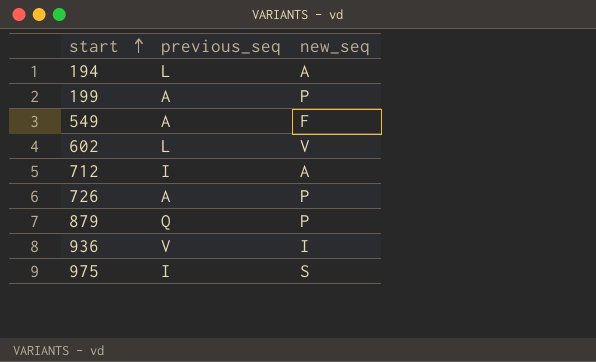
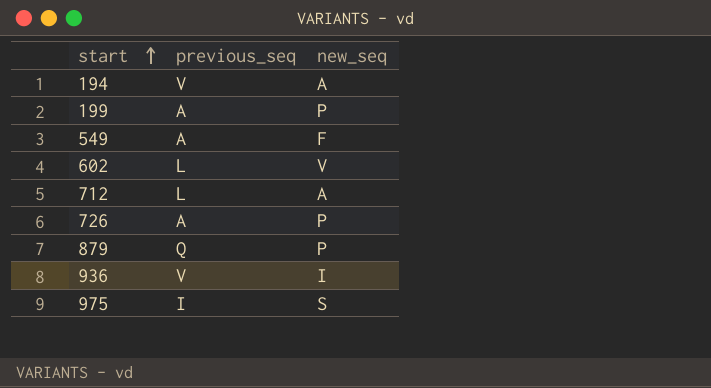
194 | previous_seq: L -> V
712 | previous_seq: I -> L

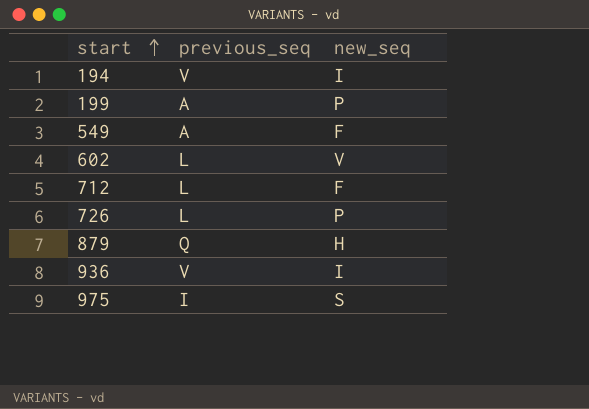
194 | new_seq: A -> I
712 | new_seq: A -> F
726 | previous_seq: A -> L
879 | new_seq: P -> H

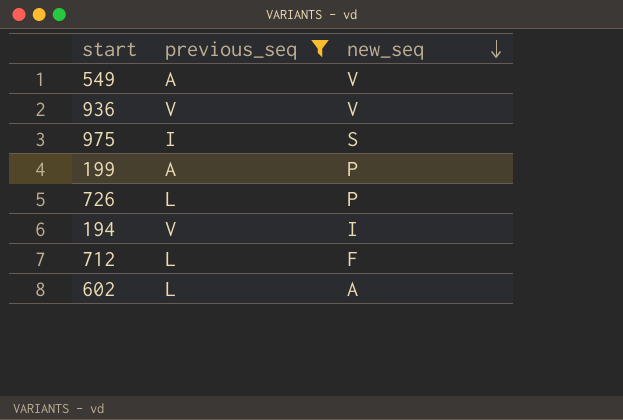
filter: none -> previous_seq != Q
row order: start ascending -> new_seq descending
549 | new_seq: F -> V
936 | new_seq: I -> V
602 | new_seq: V -> A

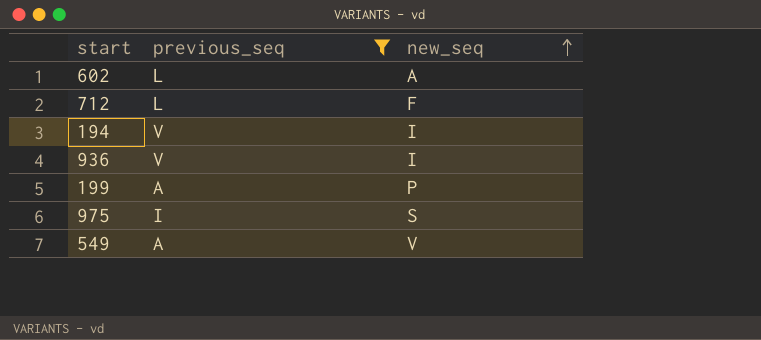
row order: new_seq descending -> new_seq ascending
row 726: L | P -> none
936 | new_seq: V -> I

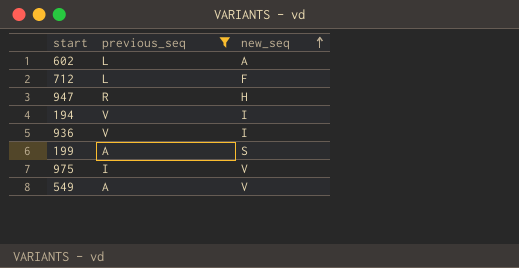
row 947: none -> R | H
199 | new_seq: P -> S
975 | new_seq: S -> V

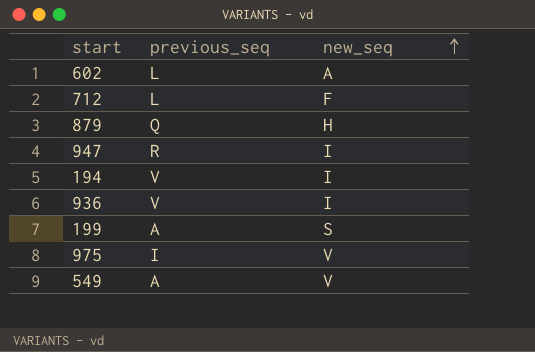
filter: previous_seq != Q -> none
947 | new_seq: H -> I

